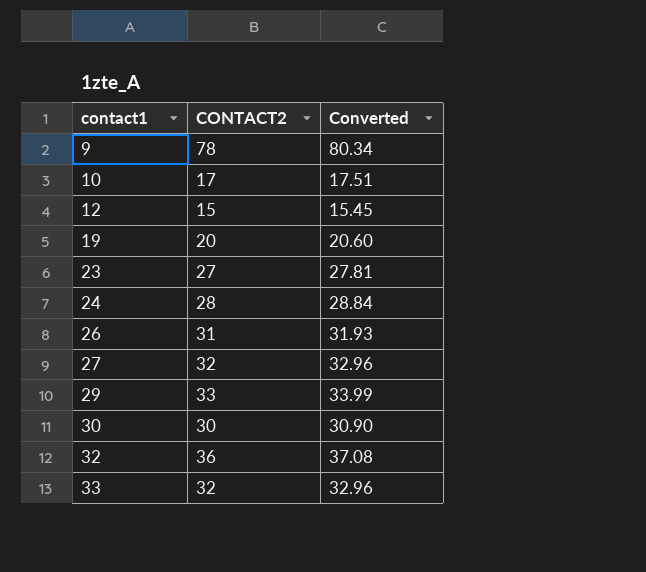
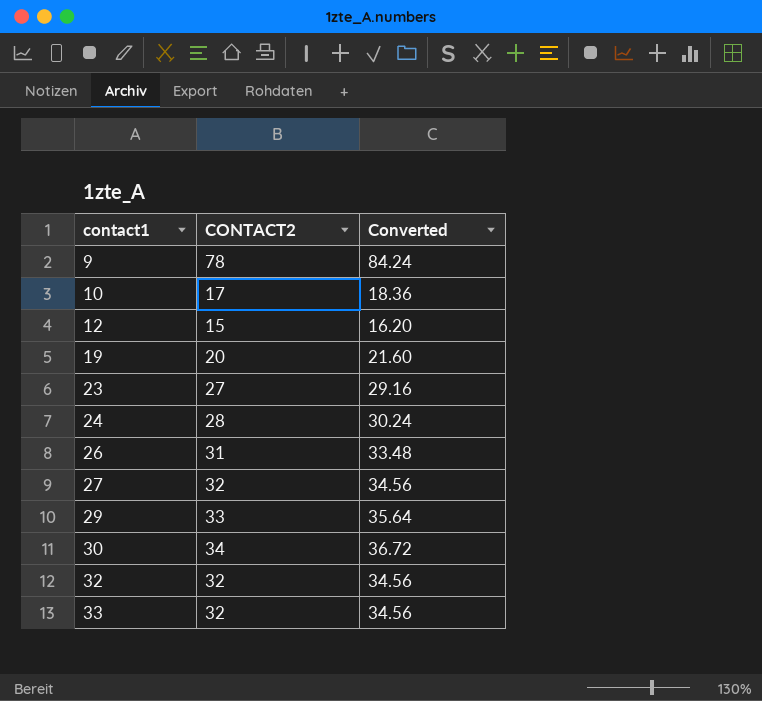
column Converted | formula: [CONTACT2] * 1.03 -> [CONTACT2] * 1.08
30 | CONTACT2: 30 -> 34
32 | CONTACT2: 36 -> 32

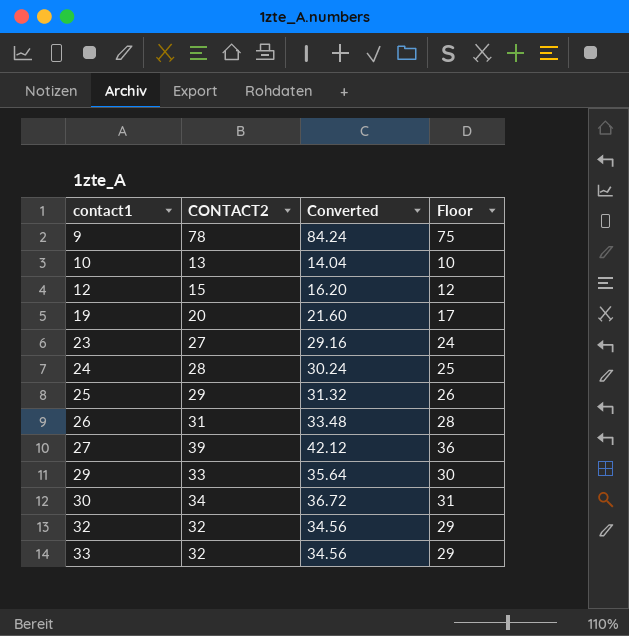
column Floor | formula: none -> [CONTACT2] - 3
10 | CONTACT2: 17 -> 13
10 | Converted: 18.36 -> 14.04
row 25: none -> 29 | 31.32 | 26
27 | CONTACT2: 32 -> 39
27 | Converted: 34.56 -> 42.12

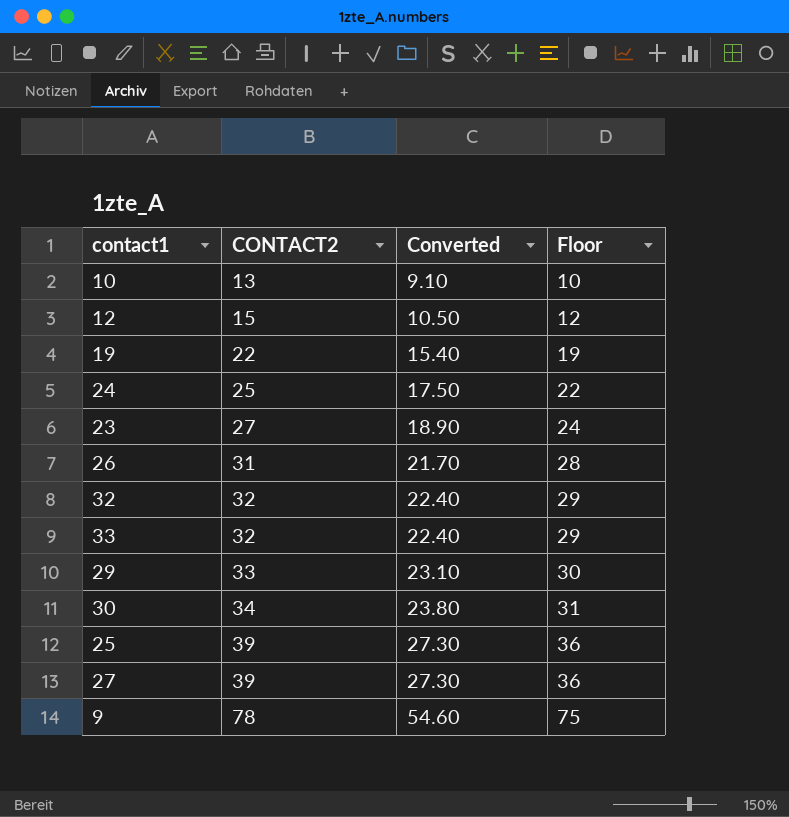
row order: contact1 ascending -> CONTACT2 ascending
column Converted | formula: [CONTACT2] * 1.08 -> [CONTACT2] * 0.7
19 | CONTACT2: 20 -> 22
19 | Floor: 17 -> 19
24 | CONTACT2: 28 -> 25
24 | Floor: 25 -> 22
25 | CONTACT2: 29 -> 39
25 | Floor: 26 -> 36

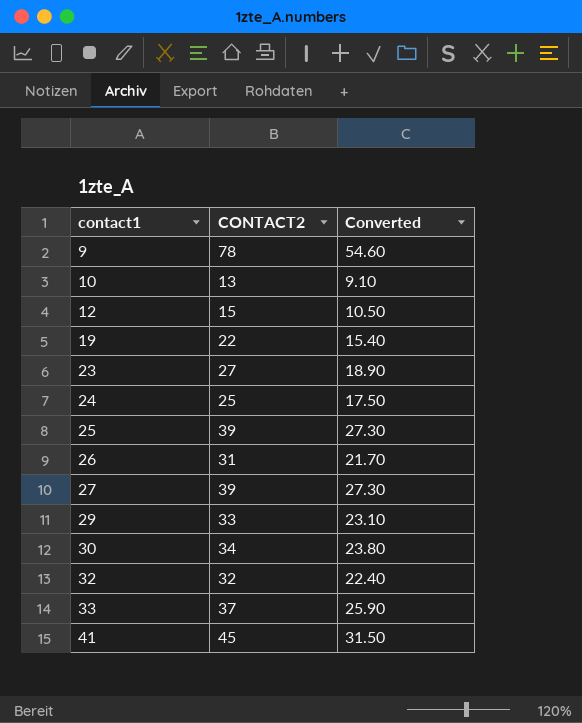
row order: CONTACT2 ascending -> contact1 ascending
column Floor | formula: [CONTACT2] - 3 -> none
33 | CONTACT2: 32 -> 37
33 | Converted: 22.40 -> 25.90
row 41: none -> 45 | 31.50

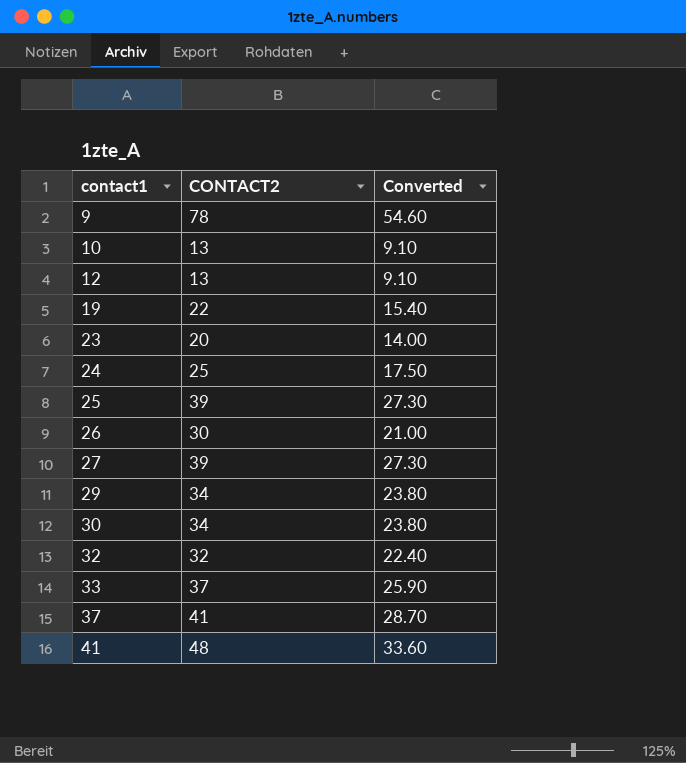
12 | CONTACT2: 15 -> 13
12 | Converted: 10.50 -> 9.10
23 | CONTACT2: 27 -> 20
23 | Converted: 18.90 -> 14.00
26 | CONTACT2: 31 -> 30
26 | Converted: 21.70 -> 21.00
29 | CONTACT2: 33 -> 34
29 | Converted: 23.10 -> 23.80
row 37: none -> 41 | 28.70
41 | CONTACT2: 45 -> 48
41 | Converted: 31.50 -> 33.60

